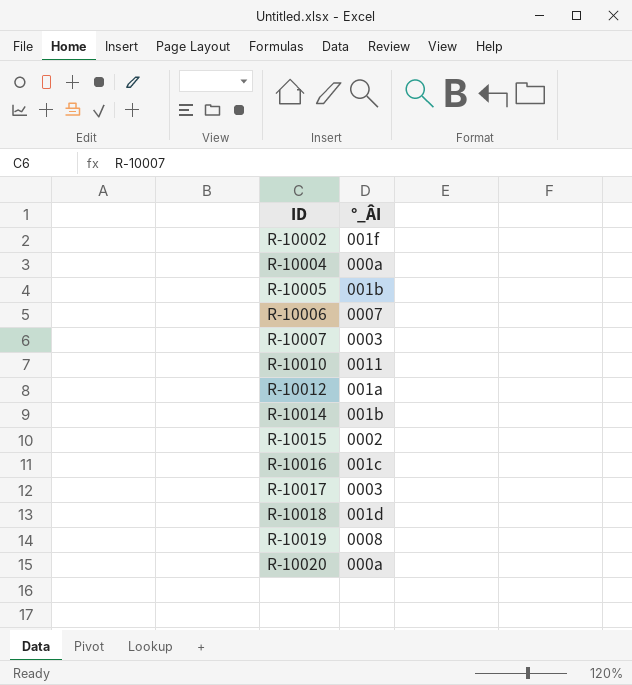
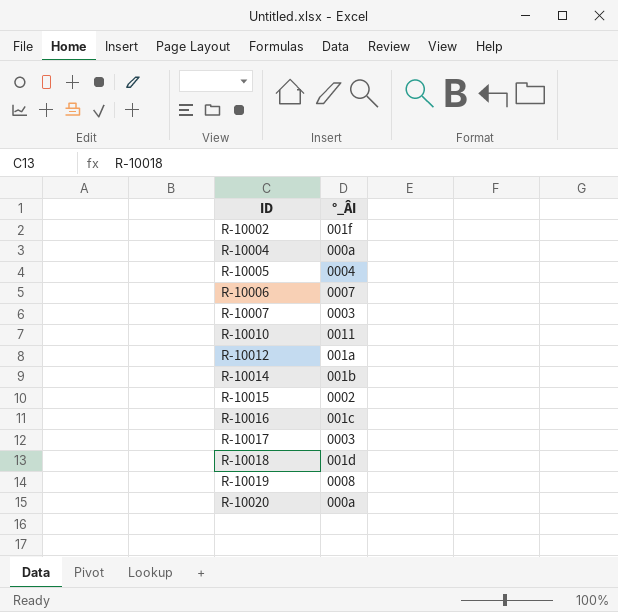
R-10005 | °_ÂI: 001b -> 0004

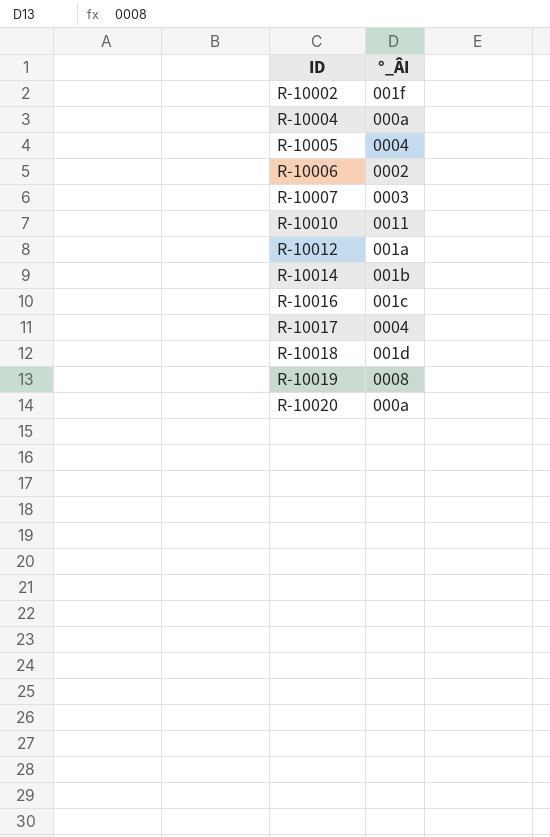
row R-10015: 0002 -> none
R-10006 | °_ÂI: 0007 -> 0002
R-10017 | °_ÂI: 0003 -> 0004

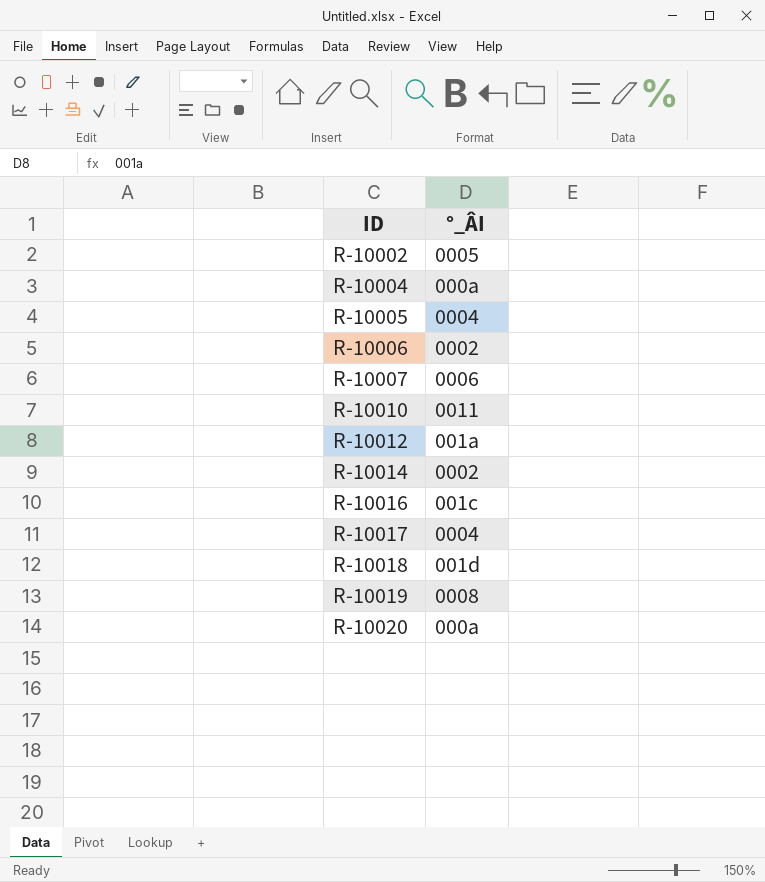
R-10002 | °_ÂI: 001f -> 0005
R-10007 | °_ÂI: 0003 -> 0006
R-10014 | °_ÂI: 001b -> 0002

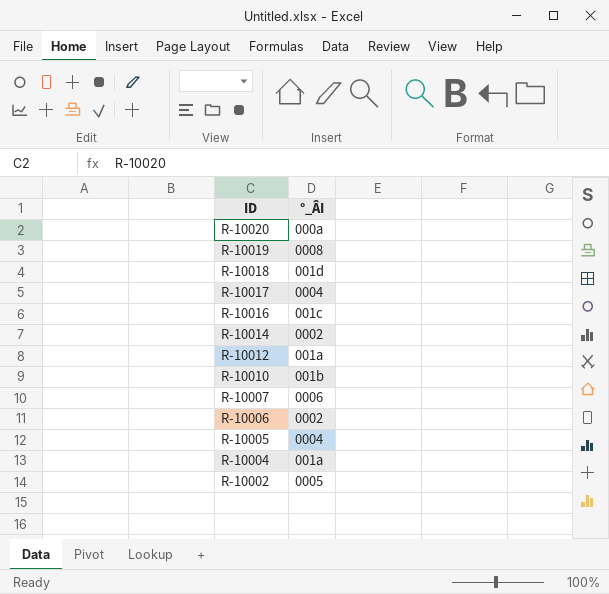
row order: ID ascending -> ID descending
R-10010 | °_ÂI: 0011 -> 001b
R-10004 | °_ÂI: 000a -> 001a

